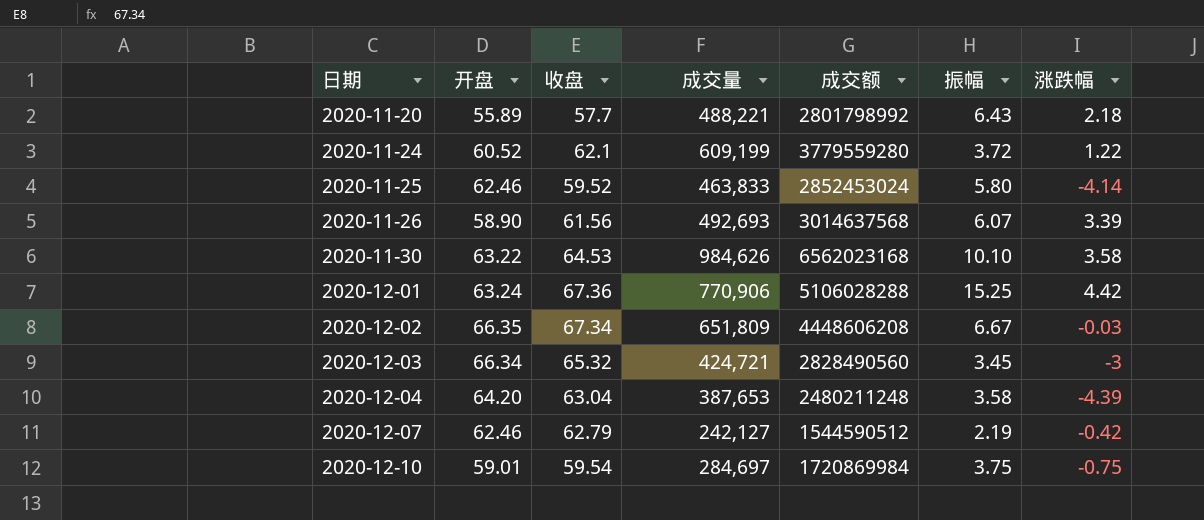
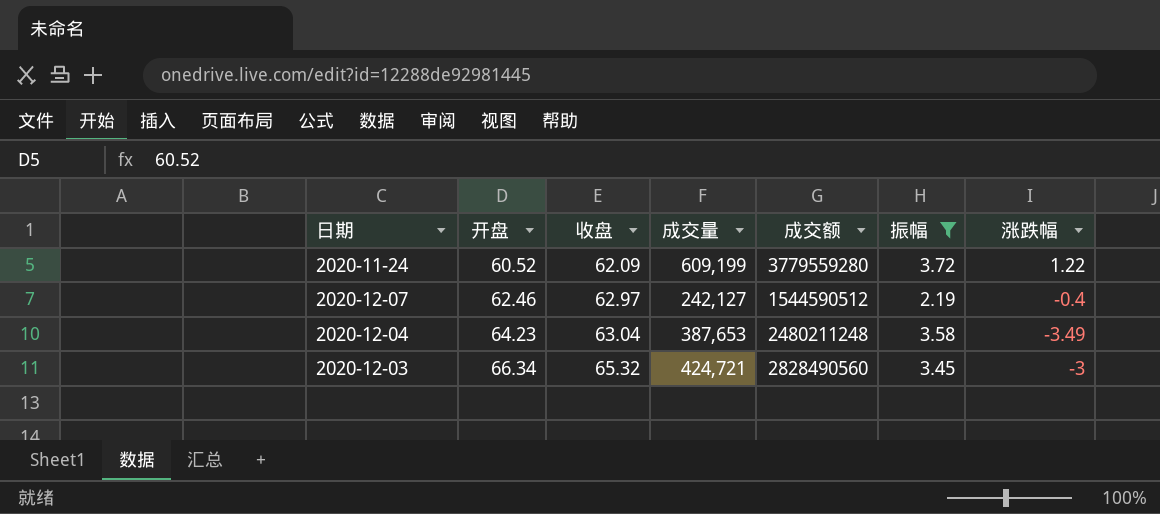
filter: none -> 振幅 <= 3.72
row order: 日期 ascending -> 开盘 ascending
2020-11-24 | 收盘: 62.1 -> 62.09
2020-12-07 | 收盘: 62.79 -> 62.97
2020-12-07 | 涨跌幅: -0.42 -> -0.4
2020-12-04 | 开盘: 64.20 -> 64.23
2020-12-04 | 涨跌幅: -4.39 -> -3.49

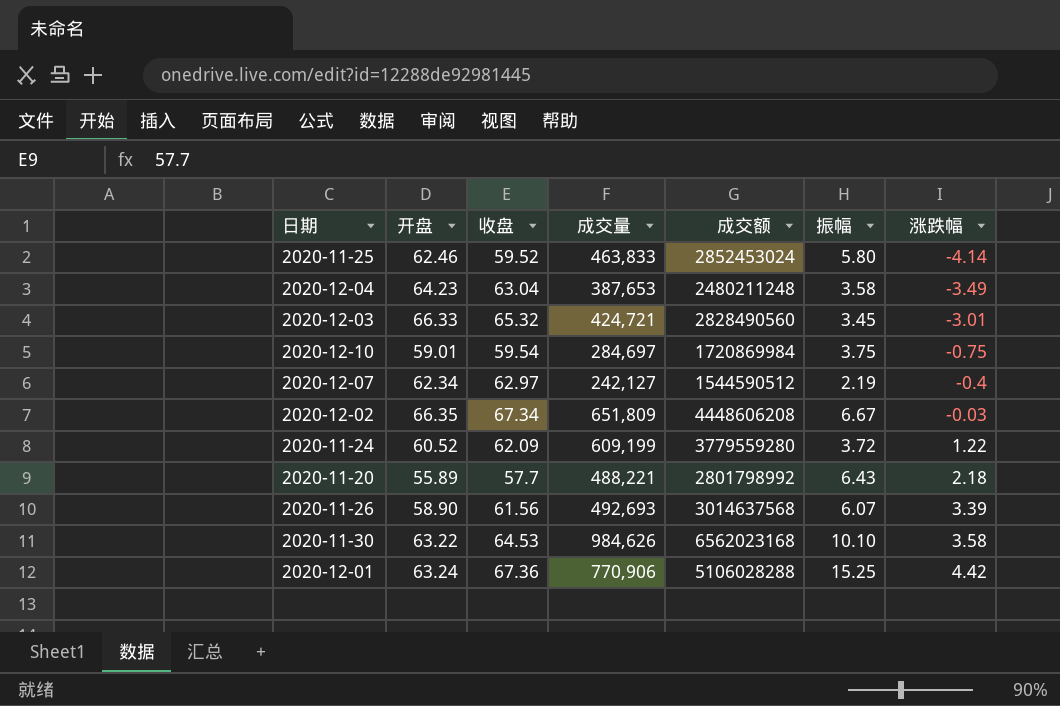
filter: 振幅 <= 3.72 -> none
row order: 开盘 ascending -> 涨跌幅 ascending
2020-12-03 | 开盘: 66.34 -> 66.33
2020-12-03 | 涨跌幅: -3 -> -3.01
2020-12-07 | 开盘: 62.46 -> 62.34

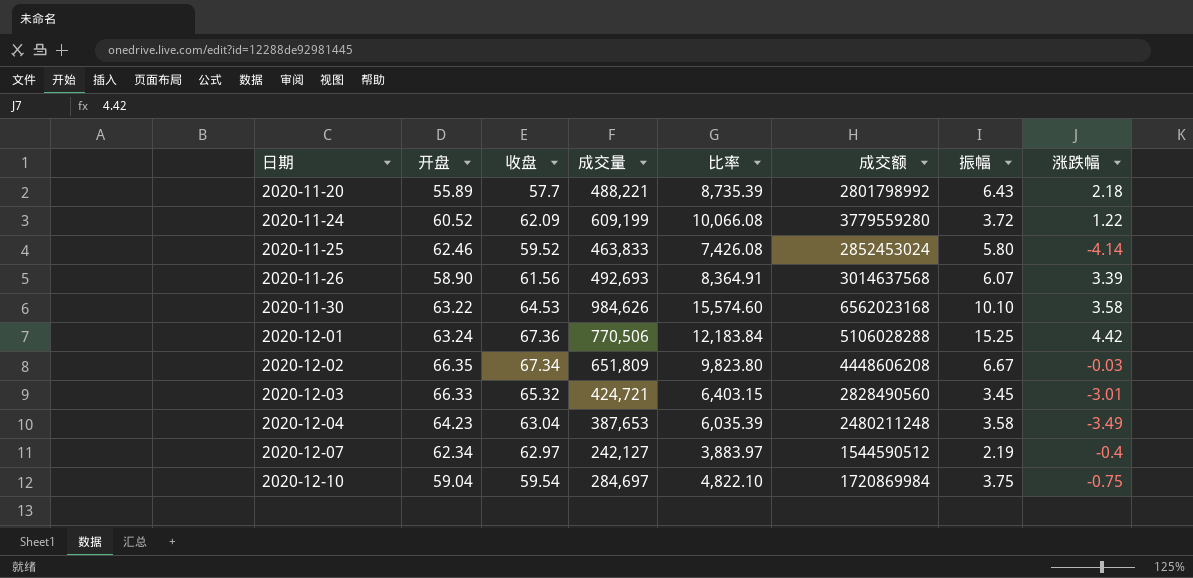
row order: 涨跌幅 ascending -> 日期 ascending
column 比率 | formula: none -> [成交量] / [开盘]
2020-12-01 | 成交量: 770,906 -> 770,506
2020-12-10 | 开盘: 59.01 -> 59.04

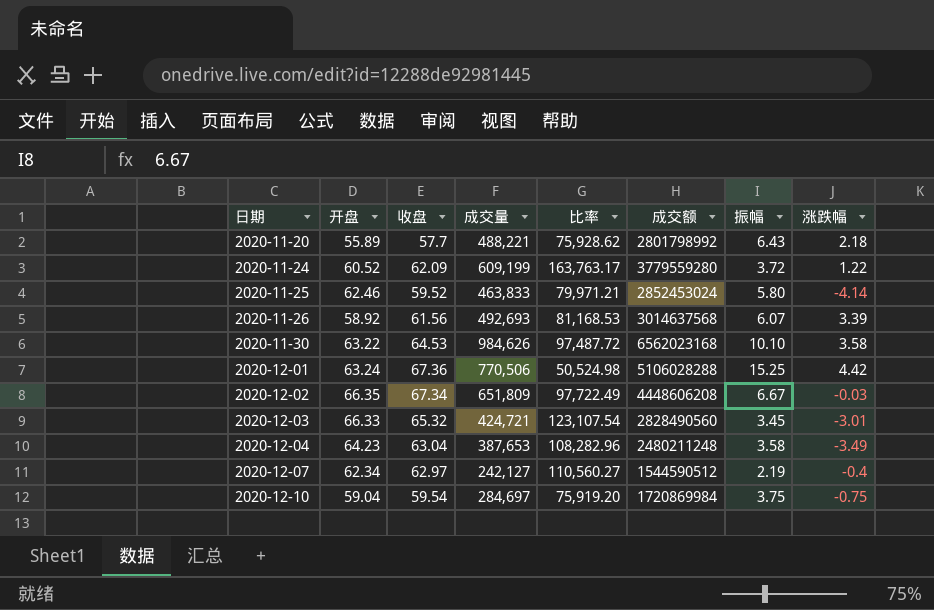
column 比率 | formula: [成交量] / [开盘] -> [成交量] / [振幅]
2020-11-26 | 开盘: 58.90 -> 58.92

